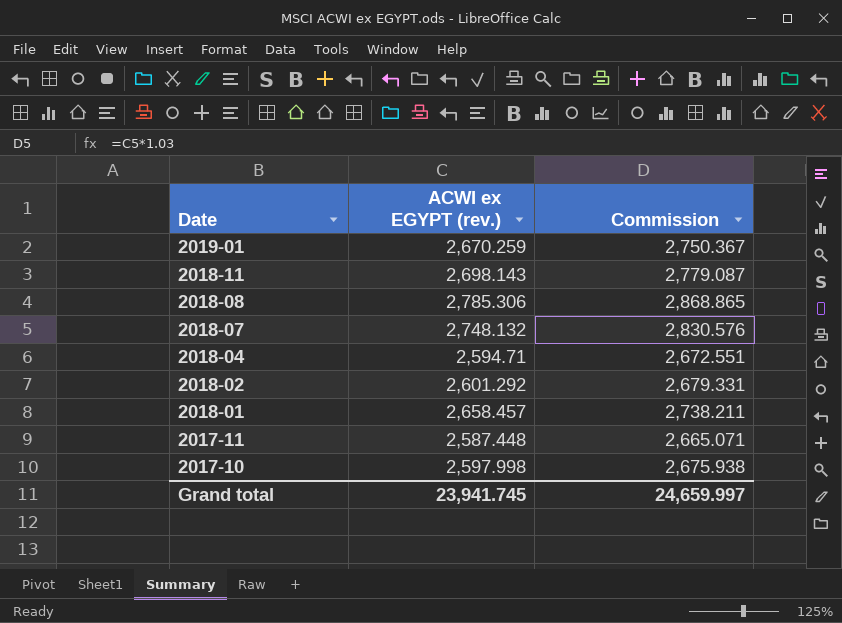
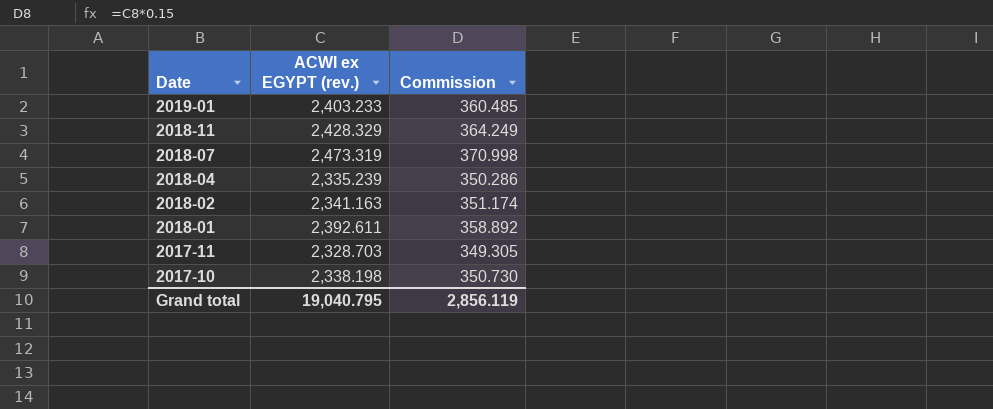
column Commission | formula: [ACWI ex EGYPT (rev.)] * 1.03 -> [ACWI ex EGYPT (rev.)] * 0.15
row 2018-08: 2,785.306 | 2,868.865 -> none
2019-01 | ACWI ex EGYPT (rev.): 2,670.259 -> 2,403.233
2018-11 | ACWI ex EGYPT (rev.): 2,698.143 -> 2,428.329
2018-07 | ACWI ex EGYPT (rev.): 2,748.132 -> 2,473.319
2018-04 | ACWI ex EGYPT (rev.): 2,594.71 -> 2,335.239
2018-02 | ACWI ex EGYPT (rev.): 2,601.292 -> 2,341.163
2018-01 | ACWI ex EGYPT (rev.): 2,658.457 -> 2,392.611
2017-11 | ACWI ex EGYPT (rev.): 2,587.448 -> 2,328.703
2017-10 | ACWI ex EGYPT (rev.): 2,597.998 -> 2,338.198
Grand total | ACWI ex EGYPT (rev.): 23,941.745 -> 19,040.795
Grand total | Commission: 24,659.997 -> 2,856.119

